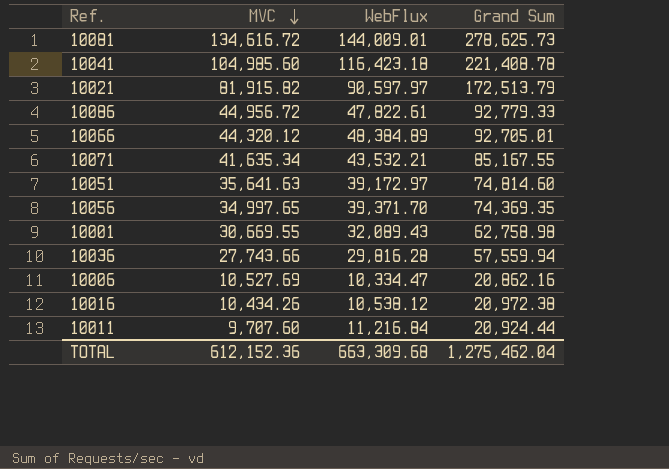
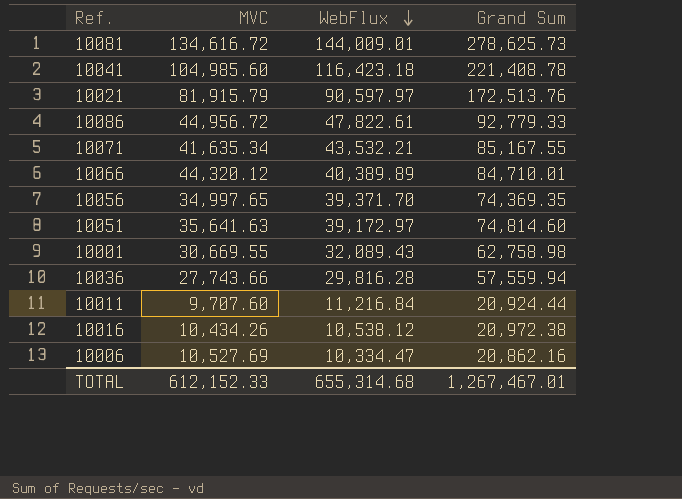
row order: MVC descending -> WebFlux descending
10021 | MVC: 81,915.82 -> 81,915.79
10021 | Grand Sum: 172,513.79 -> 172,513.76
10066 | WebFlux: 48,384.89 -> 40,389.89
10066 | Grand Sum: 92,705.01 -> 84,710.01
TOTAL | MVC: 612,152.36 -> 612,152.33
TOTAL | WebFlux: 663,309.68 -> 655,314.68
TOTAL | Grand Sum: 1,275,462.04 -> 1,267,467.01

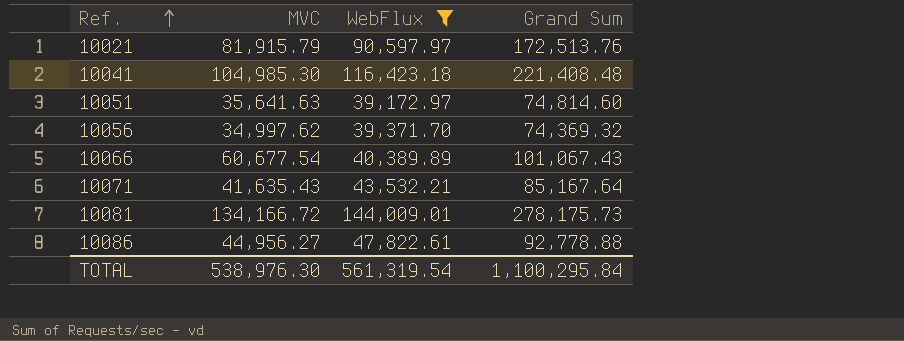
filter: none -> WebFlux >= 39,172.97
row order: WebFlux descending -> Ref. ascending
10041 | MVC: 104,985.60 -> 104,985.30
10041 | Grand Sum: 221,408.78 -> 221,408.48
10056 | MVC: 34,997.65 -> 34,997.62
10056 | Grand Sum: 74,369.35 -> 74,369.32
10066 | MVC: 44,320.12 -> 60,677.54
10066 | Grand Sum: 84,710.01 -> 101,067.43
10071 | MVC: 41,635.34 -> 41,635.43
10071 | Grand Sum: 85,167.55 -> 85,167.64
10081 | MVC: 134,616.72 -> 134,166.72
10081 | Grand Sum: 278,625.73 -> 278,175.73
10086 | MVC: 44,956.72 -> 44,956.27
10086 | Grand Sum: 92,779.33 -> 92,778.88
TOTAL | MVC: 612,152.33 -> 538,976.30
TOTAL | WebFlux: 655,314.68 -> 561,319.54
TOTAL | Grand Sum: 1,267,467.01 -> 1,100,295.84

